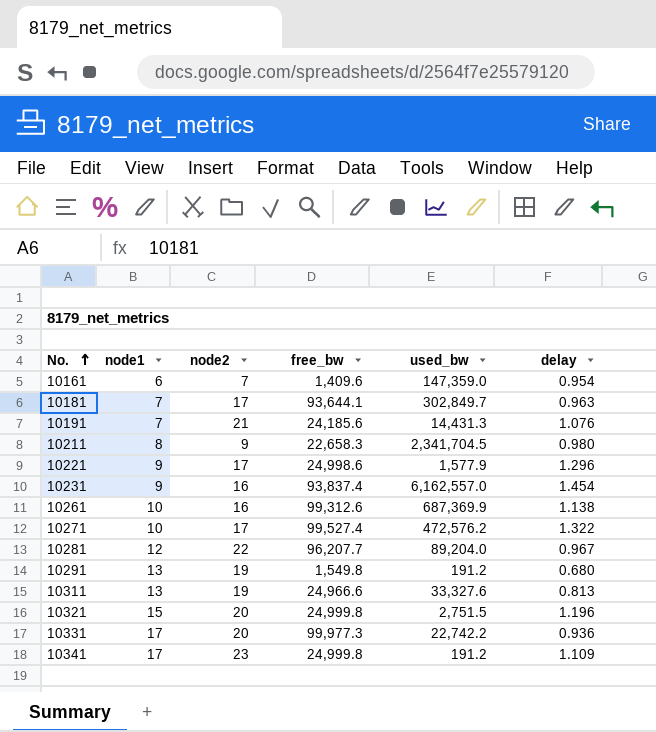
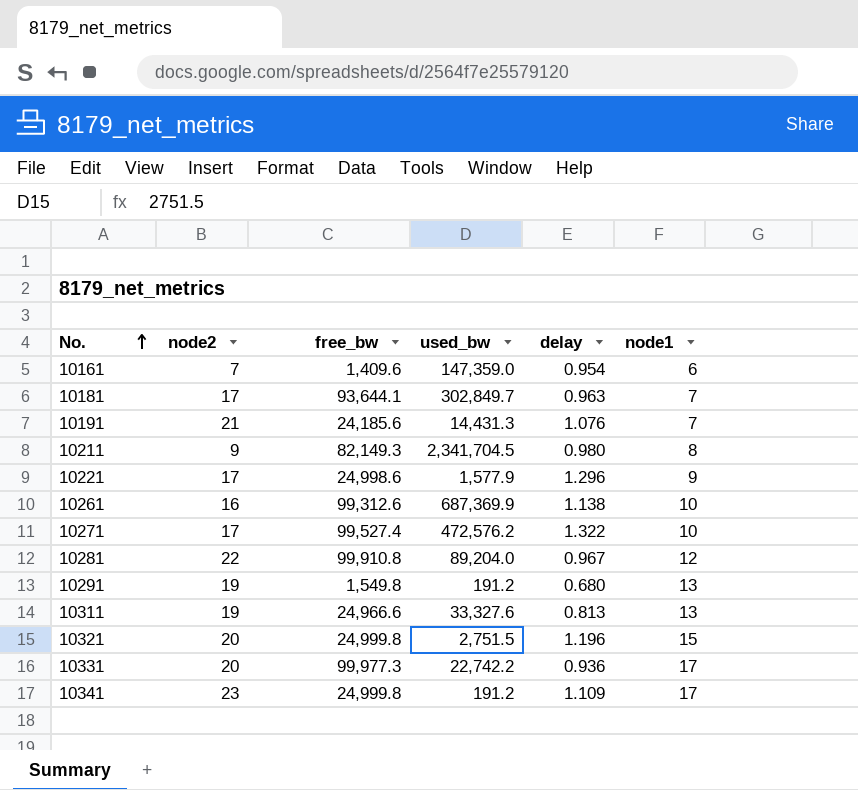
column node1 | position: 2 -> 6
row 10231: 9 | 16 | 93,837.4 | 6,162,557.0 | 1.454 -> none
10211 | free_bw: 22,658.3 -> 82,149.3
10281 | free_bw: 96,207.7 -> 99,910.8

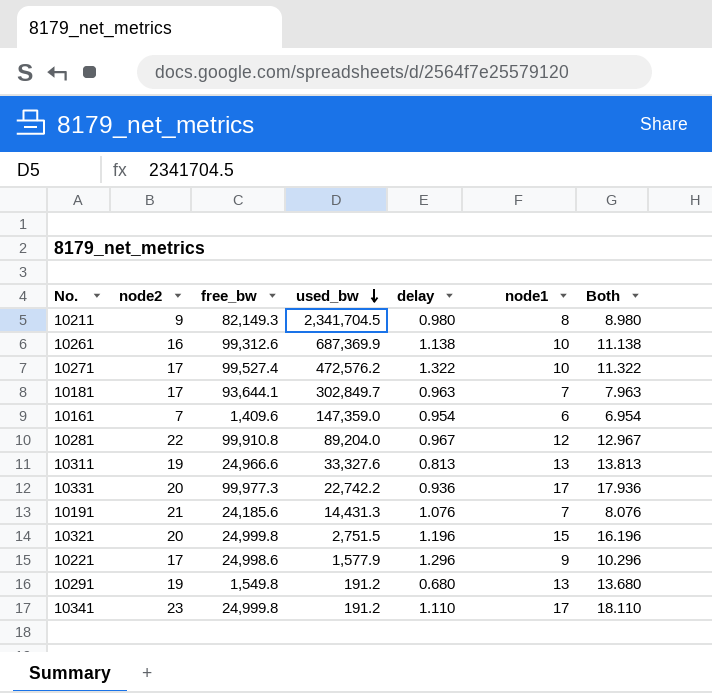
row order: No. ascending -> used_bw descending
column Both | formula: none -> [delay] + [node1]
10341 | delay: 1.109 -> 1.110

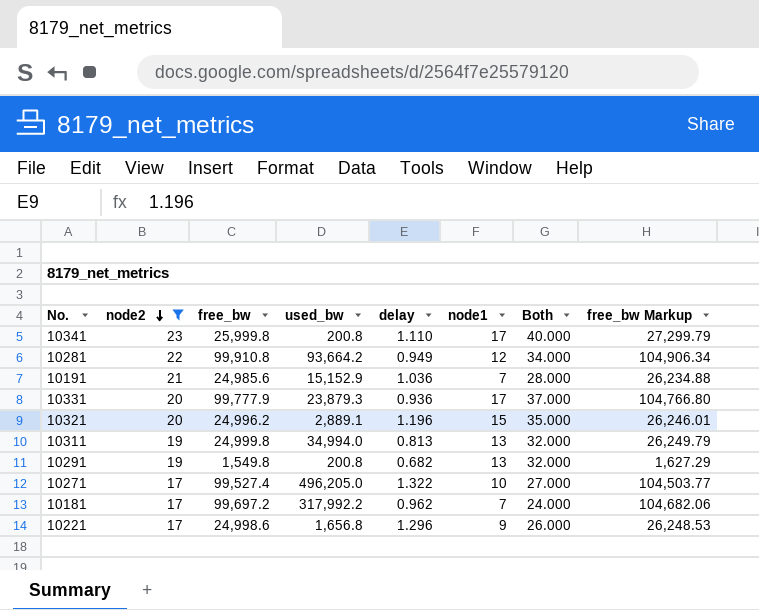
filter: none -> node2 >= 17
row order: used_bw descending -> node2 descending
column Both | formula: [delay] + [node1] -> [node2] + [node1]
column free_bw Markup | formula: none -> [free_bw] * 1.05
10341 | free_bw: 24,999.8 -> 25,999.8
10341 | used_bw: 191.2 -> 200.8
10281 | used_bw: 89,204.0 -> 93,664.2
10281 | delay: 0.967 -> 0.949
10191 | free_bw: 24,185.6 -> 24,985.6
10191 | used_bw: 14,431.3 -> 15,152.9
10191 | delay: 1.076 -> 1.036
10331 | free_bw: 99,977.3 -> 99,777.9
10331 | used_bw: 22,742.2 -> 23,879.3
10321 | free_bw: 24,999.8 -> 24,996.2
10321 | used_bw: 2,751.5 -> 2,889.1
10311 | free_bw: 24,966.6 -> 24,999.8
10311 | used_bw: 33,327.6 -> 34,994.0
10291 | used_bw: 191.2 -> 200.8
10291 | delay: 0.680 -> 0.682
10271 | used_bw: 472,576.2 -> 496,205.0
10181 | free_bw: 93,644.1 -> 99,697.2
10181 | used_bw: 302,849.7 -> 317,992.2
10181 | delay: 0.963 -> 0.962
10221 | used_bw: 1,577.9 -> 1,656.8

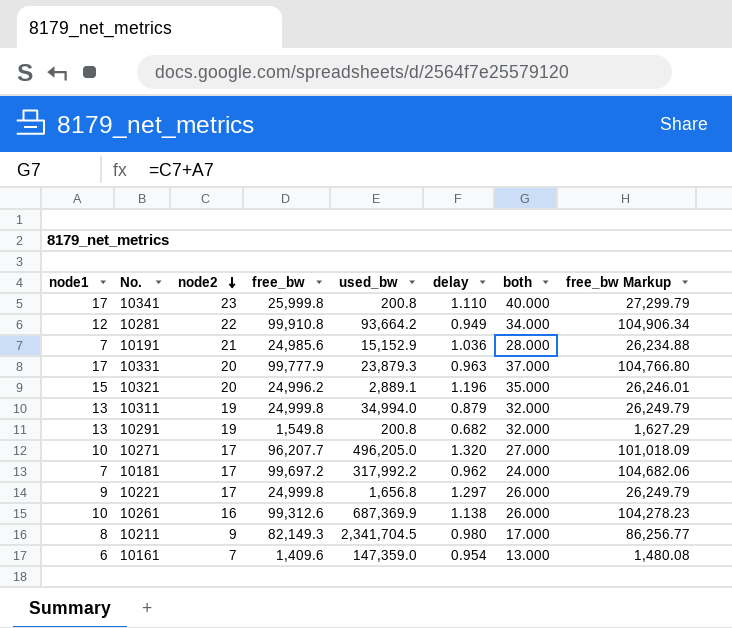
filter: node2 >= 17 -> none
column node1 | position: 6 -> 1
column name: Both -> both
10331 | delay: 0.936 -> 0.963
10311 | delay: 0.813 -> 0.879
10271 | free_bw: 99,527.4 -> 96,207.7
10271 | delay: 1.322 -> 1.320
10271 | free_bw Markup: 104,503.77 -> 101,018.09
10221 | free_bw: 24,998.6 -> 24,999.8
10221 | delay: 1.296 -> 1.297
10221 | free_bw Markup: 26,248.53 -> 26,249.79

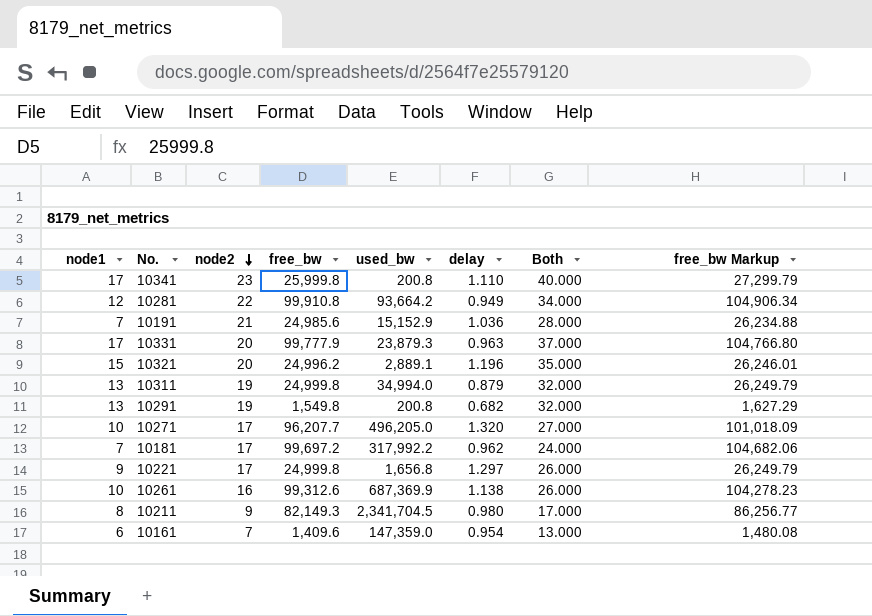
column name: both -> Both

